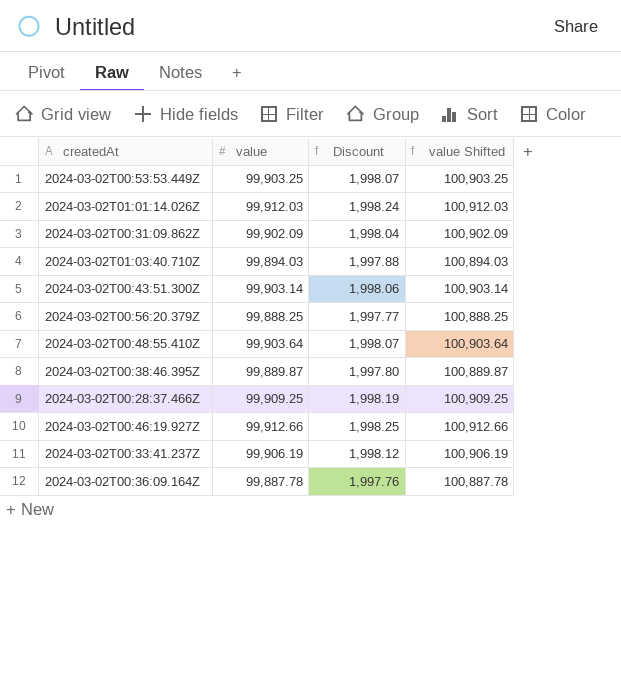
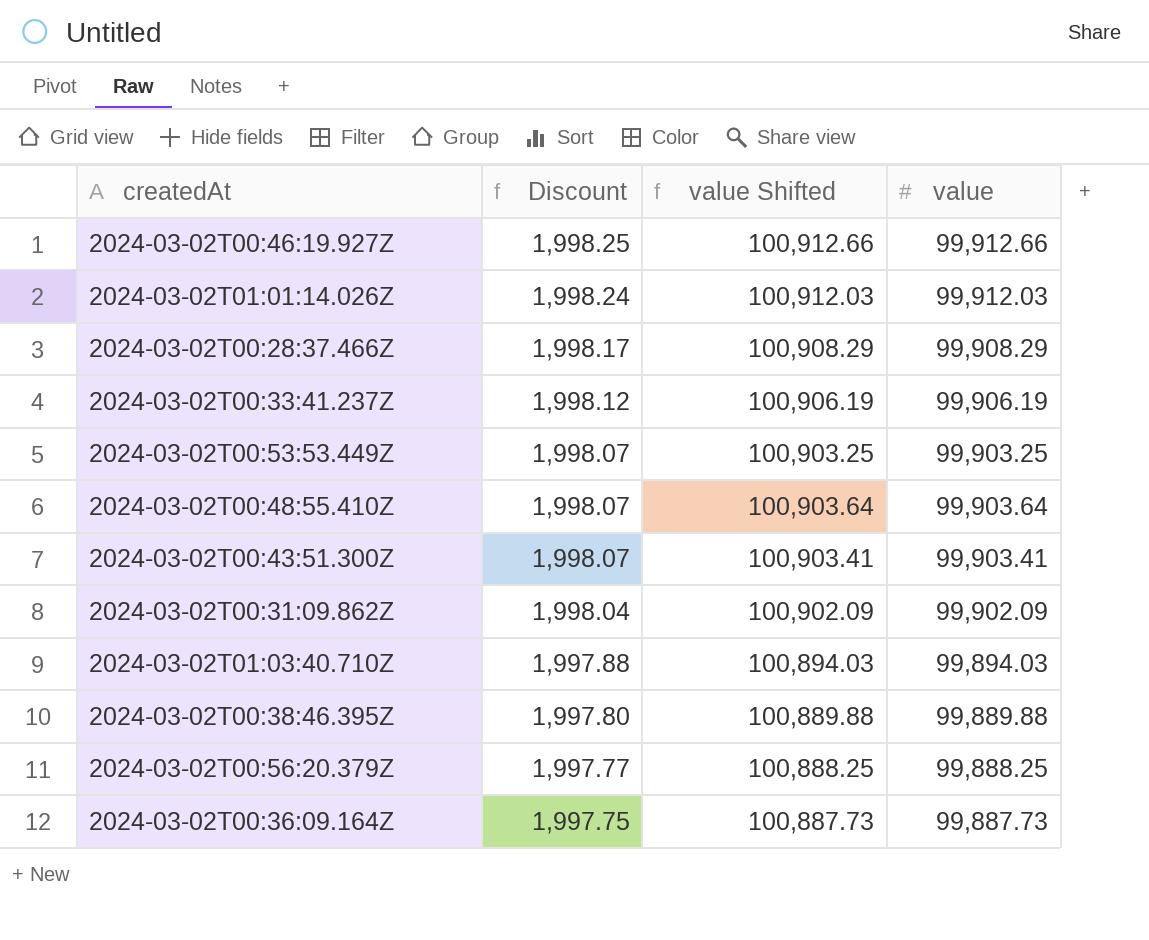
row order: none -> Discount descending
column value | position: 2 -> 4
2024-03-02T00:28:37.466Z | Discount: 1,998.19 -> 1,998.17
2024-03-02T00:28:37.466Z | value Shifted: 100,909.25 -> 100,908.29
2024-03-02T00:28:37.466Z | value: 99,909.25 -> 99,908.29
2024-03-02T00:43:51.300Z | Discount: 1,998.06 -> 1,998.07
2024-03-02T00:43:51.300Z | value Shifted: 100,903.14 -> 100,903.41
2024-03-02T00:43:51.300Z | value: 99,903.14 -> 99,903.41
2024-03-02T00:38:46.395Z | value Shifted: 100,889.87 -> 100,889.88
2024-03-02T00:38:46.395Z | value: 99,889.87 -> 99,889.88
2024-03-02T00:36:09.164Z | Discount: 1,997.76 -> 1,997.75
2024-03-02T00:36:09.164Z | value Shifted: 100,887.78 -> 100,887.73
2024-03-02T00:36:09.164Z | value: 99,887.78 -> 99,887.73

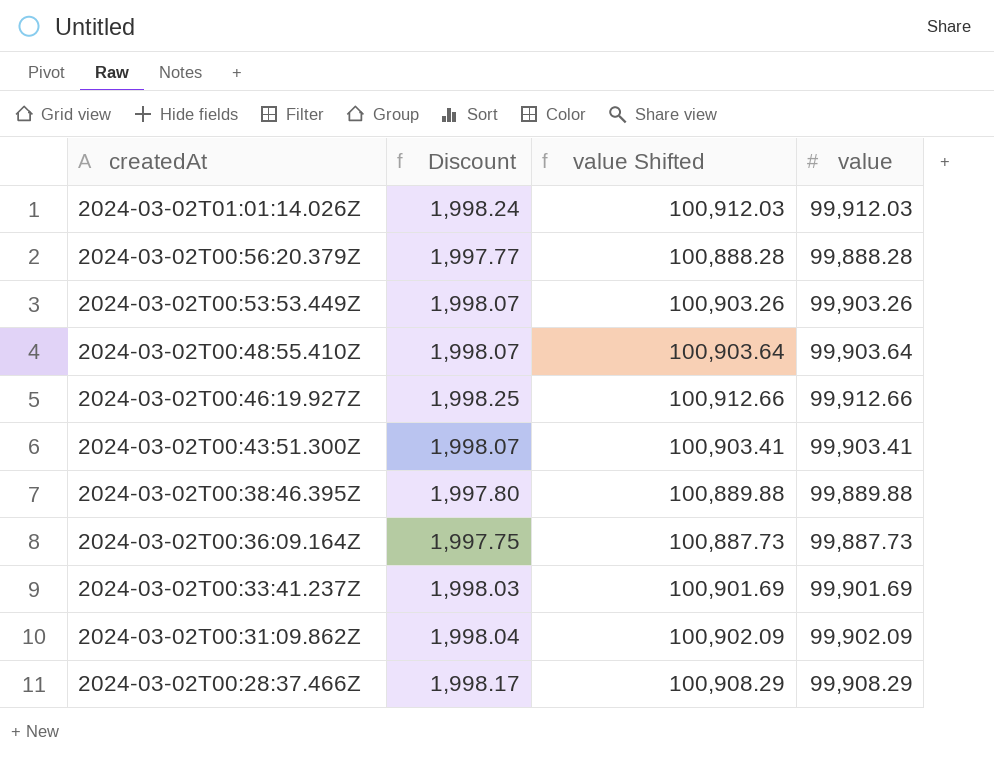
row order: Discount descending -> createdAt descending
row 2024-03-02T01:03:40.710Z: 1,997.88 | 100,894.03 | 99,894.03 -> none
2024-03-02T00:56:20.379Z | value Shifted: 100,888.25 -> 100,888.28
2024-03-02T00:56:20.379Z | value: 99,888.25 -> 99,888.28
2024-03-02T00:53:53.449Z | value Shifted: 100,903.25 -> 100,903.26
2024-03-02T00:53:53.449Z | value: 99,903.25 -> 99,903.26
2024-03-02T00:33:41.237Z | Discount: 1,998.12 -> 1,998.03
2024-03-02T00:33:41.237Z | value Shifted: 100,906.19 -> 100,901.69
2024-03-02T00:33:41.237Z | value: 99,906.19 -> 99,901.69

